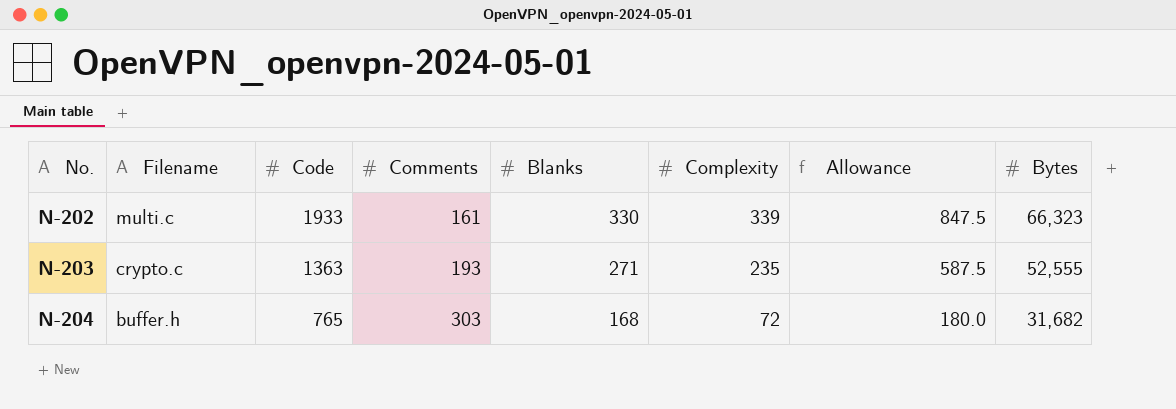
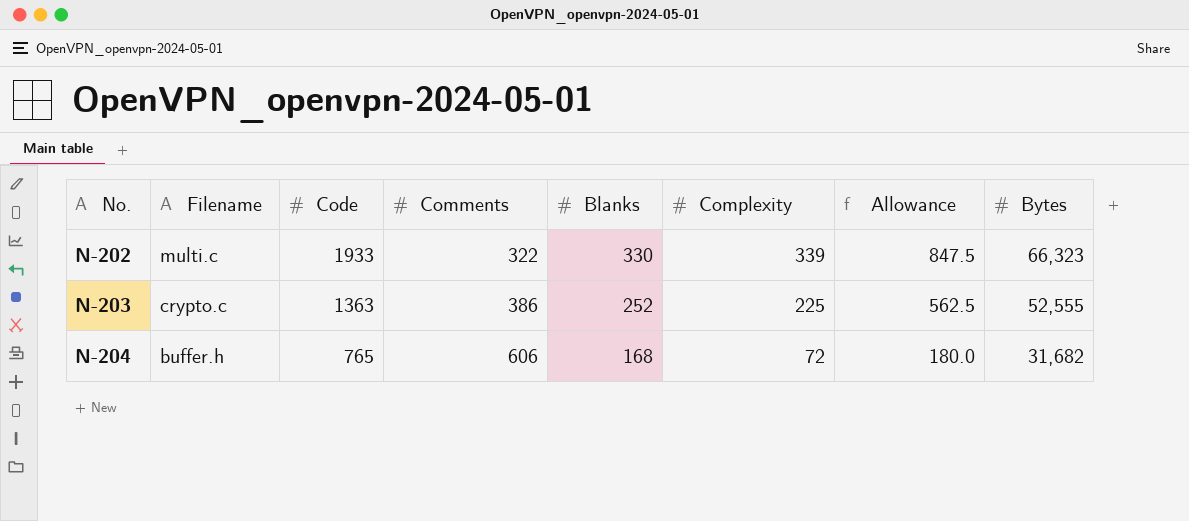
N-202 | Comments: 161 -> 322
N-203 | Comments: 193 -> 386
N-203 | Blanks: 271 -> 252
N-203 | Complexity: 235 -> 225
N-203 | Allowance: 587.5 -> 562.5
N-204 | Comments: 303 -> 606

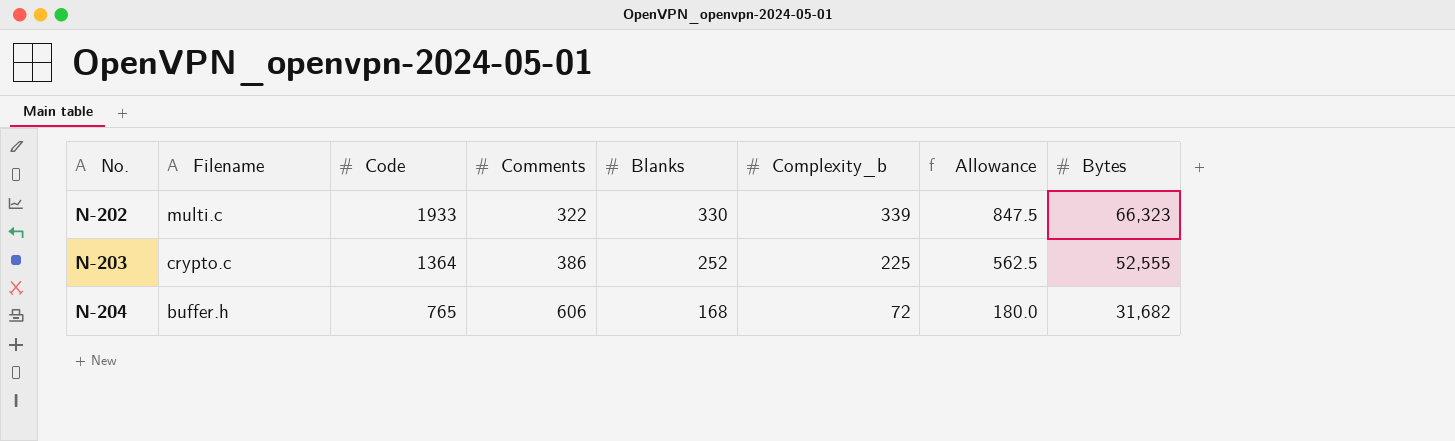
column name: Complexity -> Complexity_b
N-203 | Code: 1363 -> 1364

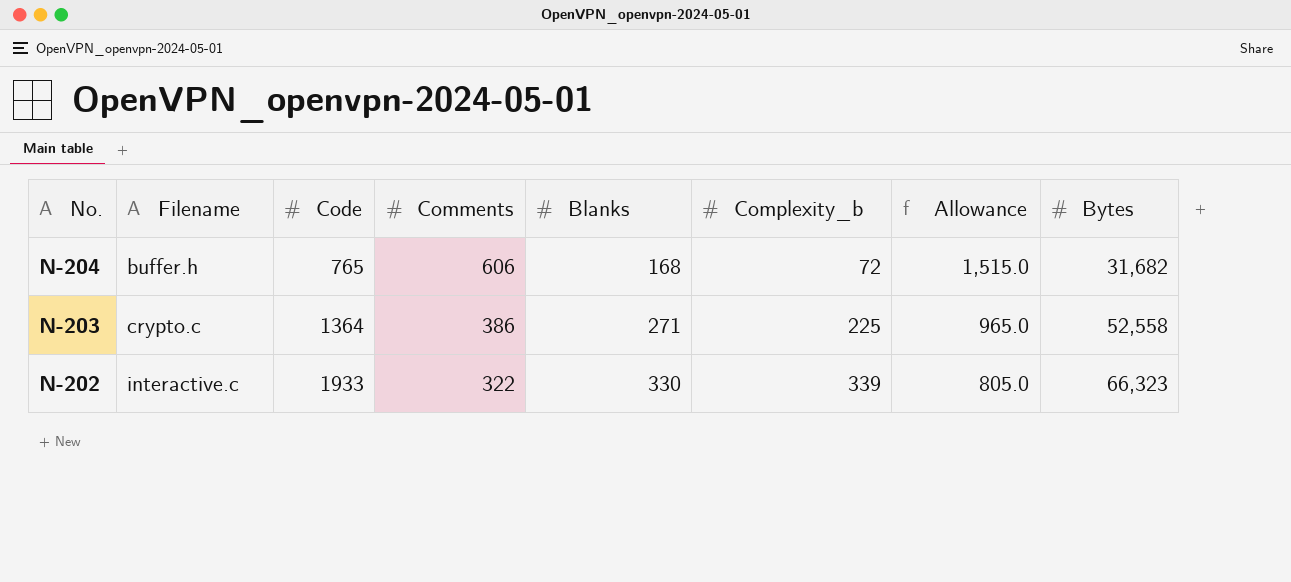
row order: No. ascending -> No. descending
column Allowance | formula: [Complexity_b] * 2.5 -> [Comments] * 2.5
N-203 | Blanks: 252 -> 271
N-203 | Bytes: 52,555 -> 52,558
N-202 | Filename: multi.c -> interactive.c

